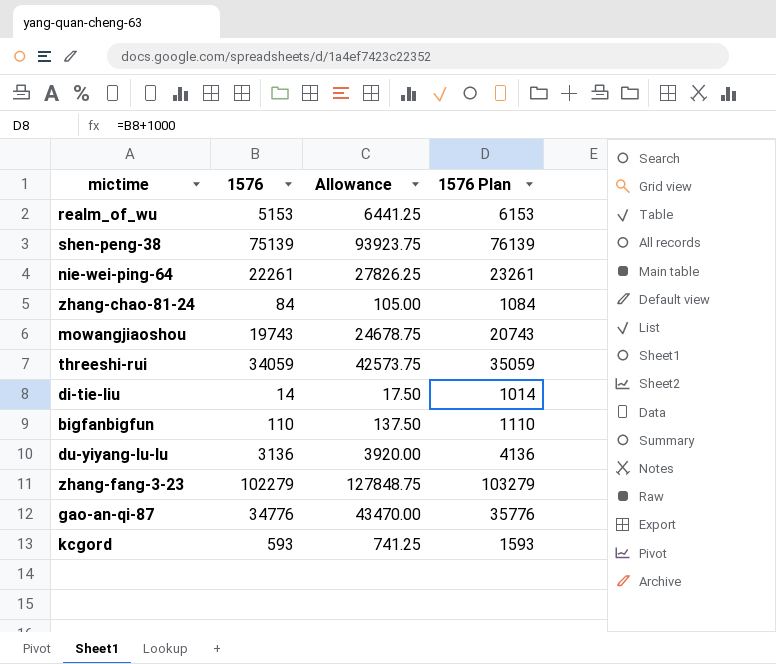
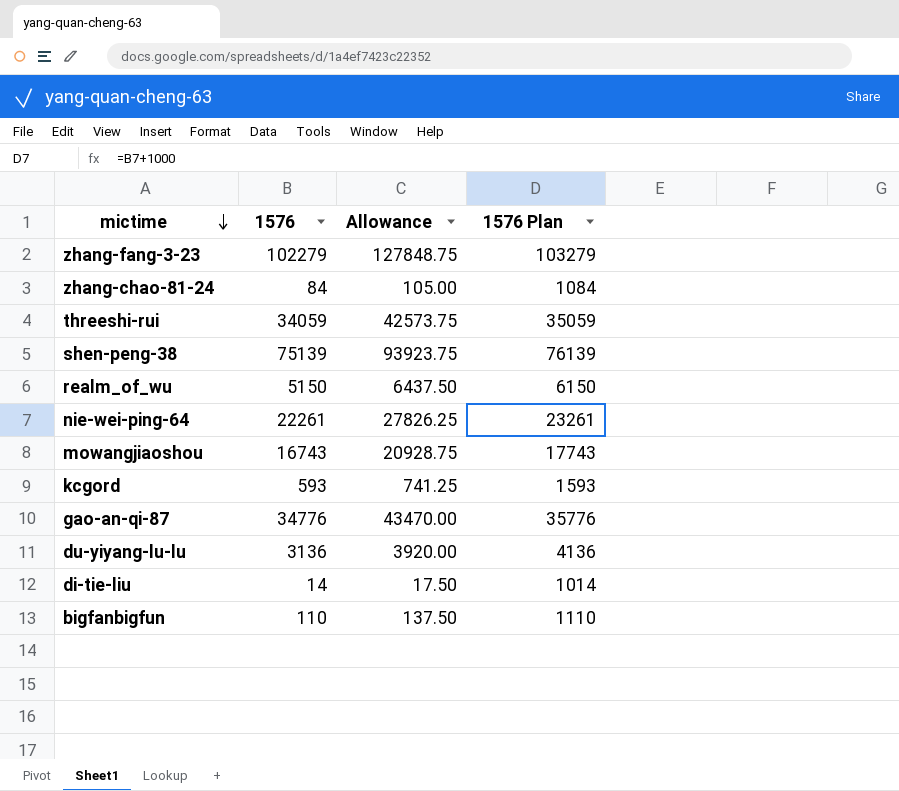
row order: none -> mictime descending
realm_of_wu | 1576: 5153 -> 5150
realm_of_wu | Allowance: 6441.25 -> 6437.50
realm_of_wu | 1576 Plan: 6153 -> 6150
mowangjiaoshou | 1576: 19743 -> 16743
mowangjiaoshou | Allowance: 24678.75 -> 20928.75
mowangjiaoshou | 1576 Plan: 20743 -> 17743

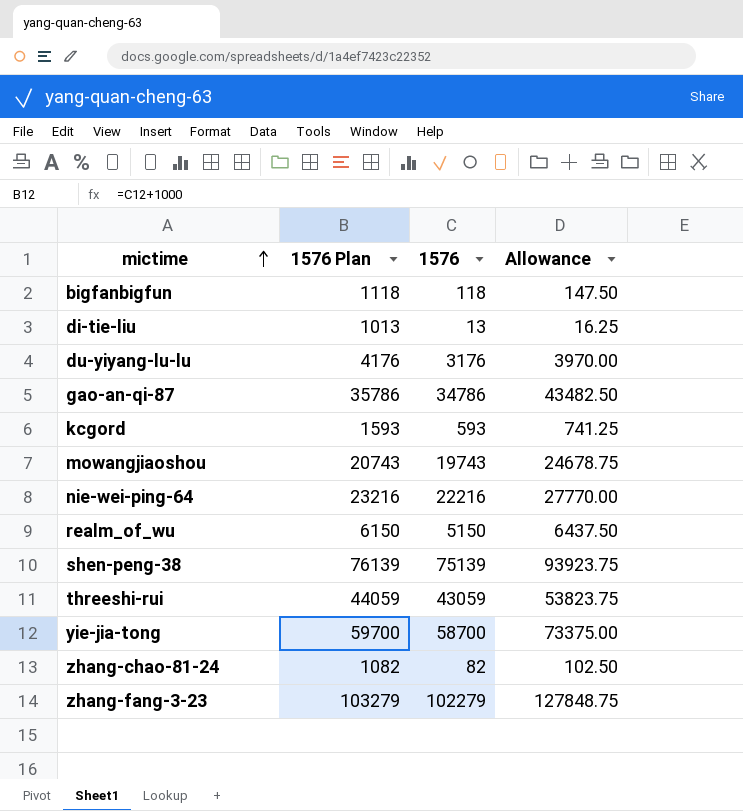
row order: mictime descending -> mictime ascending
column 1576 Plan | position: 4 -> 2
bigfanbigfun | 1576 Plan: 1110 -> 1118
bigfanbigfun | 1576: 110 -> 118
bigfanbigfun | Allowance: 137.50 -> 147.50
di-tie-liu | 1576 Plan: 1014 -> 1013
di-tie-liu | 1576: 14 -> 13
di-tie-liu | Allowance: 17.50 -> 16.25
du-yiyang-lu-lu | 1576 Plan: 4136 -> 4176
du-yiyang-lu-lu | 1576: 3136 -> 3176
du-yiyang-lu-lu | Allowance: 3920.00 -> 3970.00
gao-an-qi-87 | 1576 Plan: 35776 -> 35786
gao-an-qi-87 | 1576: 34776 -> 34786
gao-an-qi-87 | Allowance: 43470.00 -> 43482.50
mowangjiaoshou | 1576 Plan: 17743 -> 20743
mowangjiaoshou | 1576: 16743 -> 19743
mowangjiaoshou | Allowance: 20928.75 -> 24678.75
nie-wei-ping-64 | 1576 Plan: 23261 -> 23216
nie-wei-ping-64 | 1576: 22261 -> 22216
nie-wei-ping-64 | Allowance: 27826.25 -> 27770.00
threeshi-rui | 1576 Plan: 35059 -> 44059
threeshi-rui | 1576: 34059 -> 43059
threeshi-rui | Allowance: 42573.75 -> 53823.75
row yie-jia-tong: none -> 59700 | 58700 | 73375.00
zhang-chao-81-24 | 1576 Plan: 1084 -> 1082
zhang-chao-81-24 | 1576: 84 -> 82
zhang-chao-81-24 | Allowance: 105.00 -> 102.50

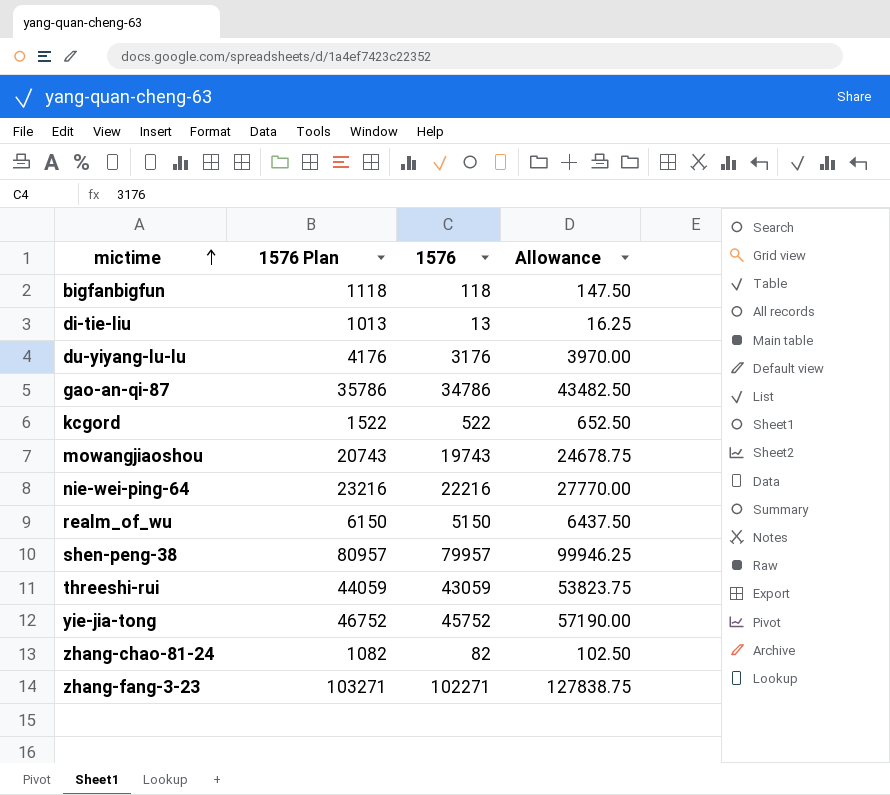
kcgord | 1576 Plan: 1593 -> 1522
kcgord | 1576: 593 -> 522
kcgord | Allowance: 741.25 -> 652.50
shen-peng-38 | 1576 Plan: 76139 -> 80957
shen-peng-38 | 1576: 75139 -> 79957
shen-peng-38 | Allowance: 93923.75 -> 99946.25
yie-jia-tong | 1576 Plan: 59700 -> 46752
yie-jia-tong | 1576: 58700 -> 45752
yie-jia-tong | Allowance: 73375.00 -> 57190.00
zhang-fang-3-23 | 1576 Plan: 103279 -> 103271
zhang-fang-3-23 | 1576: 102279 -> 102271
zhang-fang-3-23 | Allowance: 127848.75 -> 127838.75

